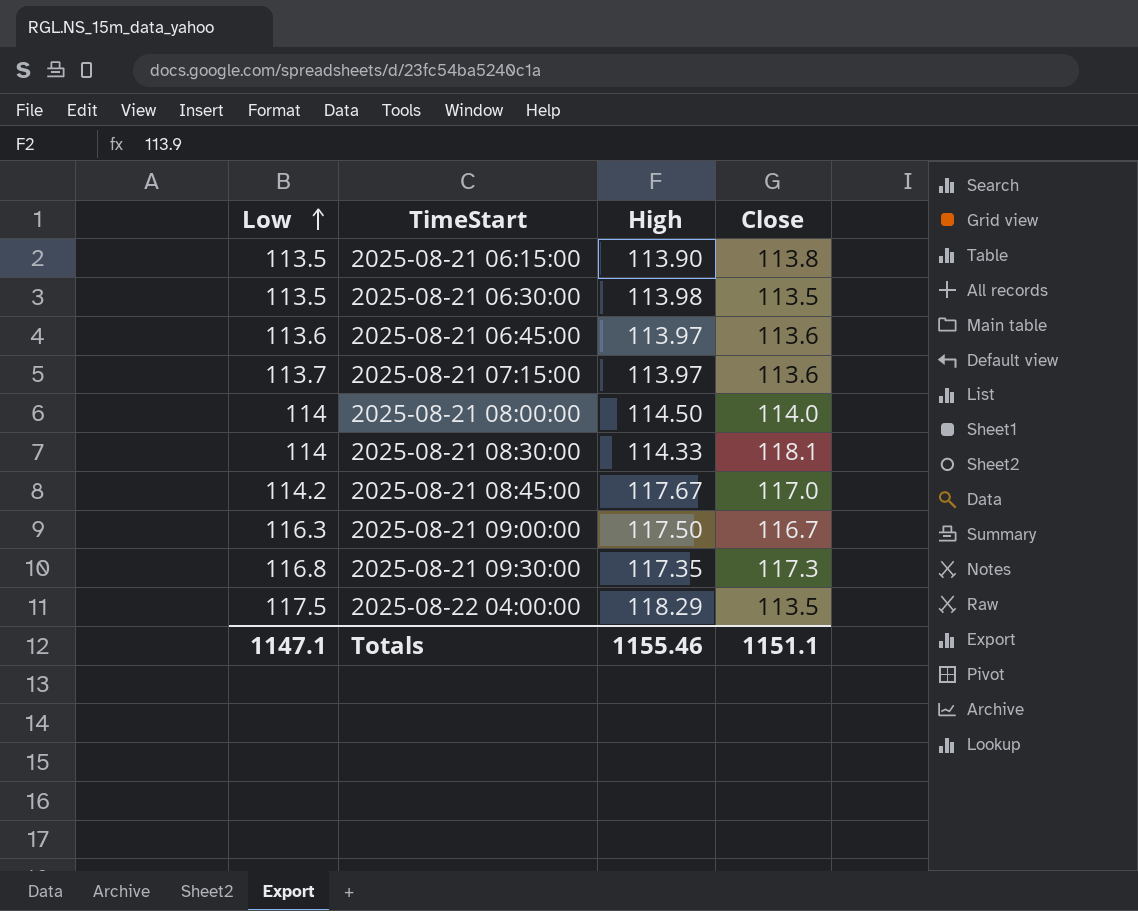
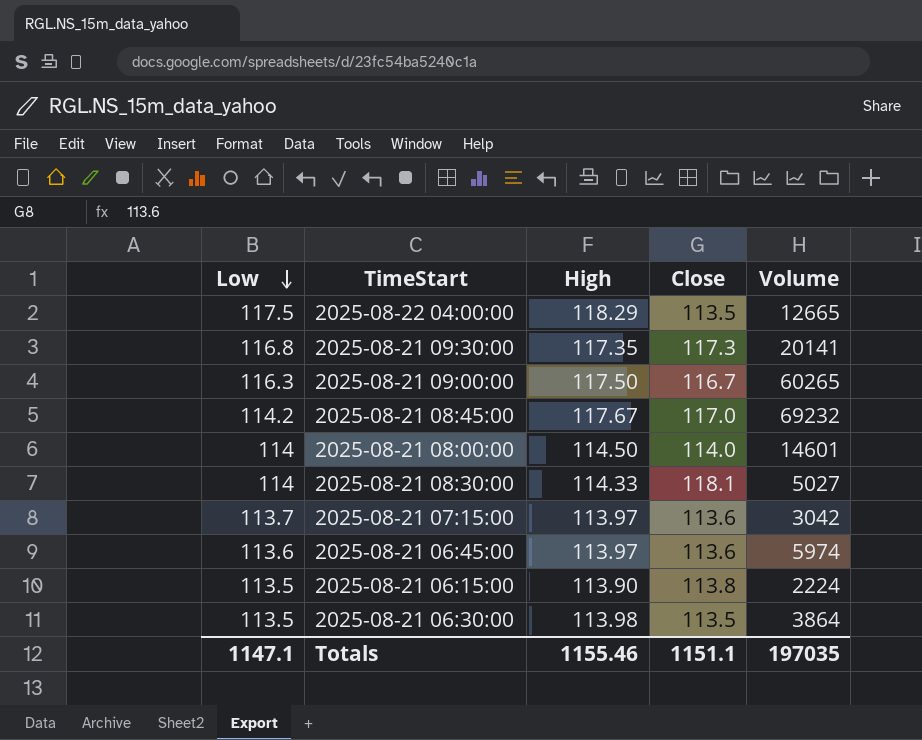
row order: Low ascending -> Low descending
column Volume | position: none -> 5

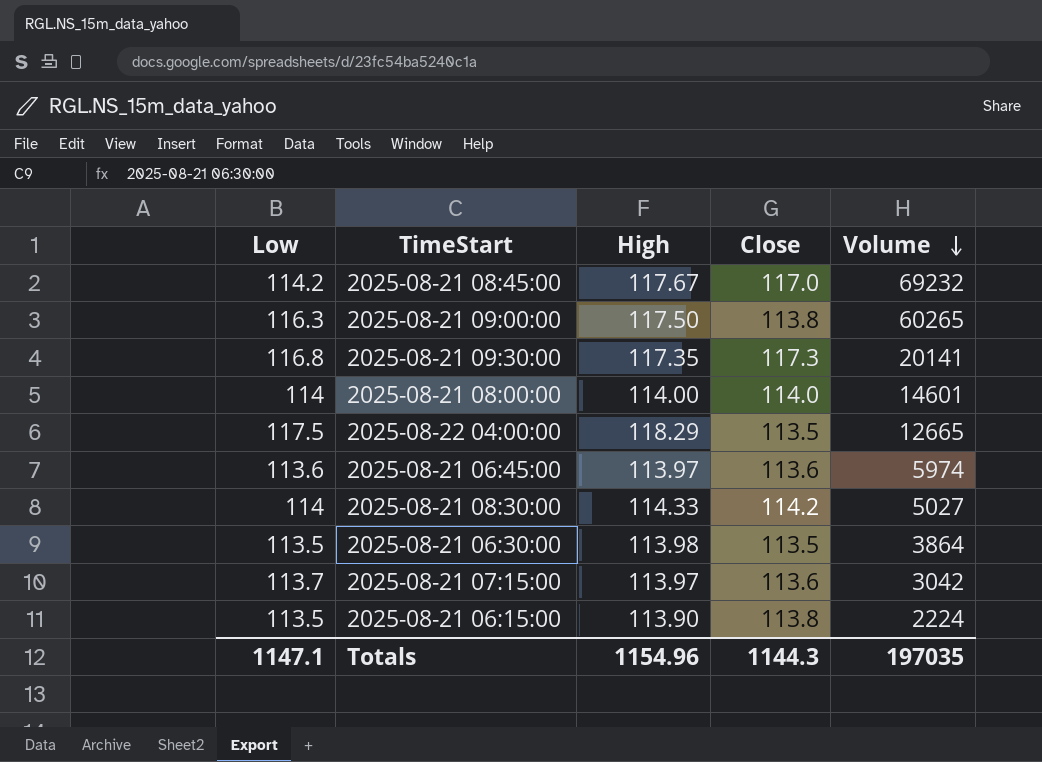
row order: Low descending -> Volume descending
2025-08-21 09:00:00 | Close: 116.7 -> 113.8
2025-08-21 08:00:00 | High: 114.50 -> 114.00
2025-08-21 08:30:00 | Close: 118.1 -> 114.2
Totals | High: 1155.46 -> 1154.96
Totals | Close: 1151.1 -> 1144.3

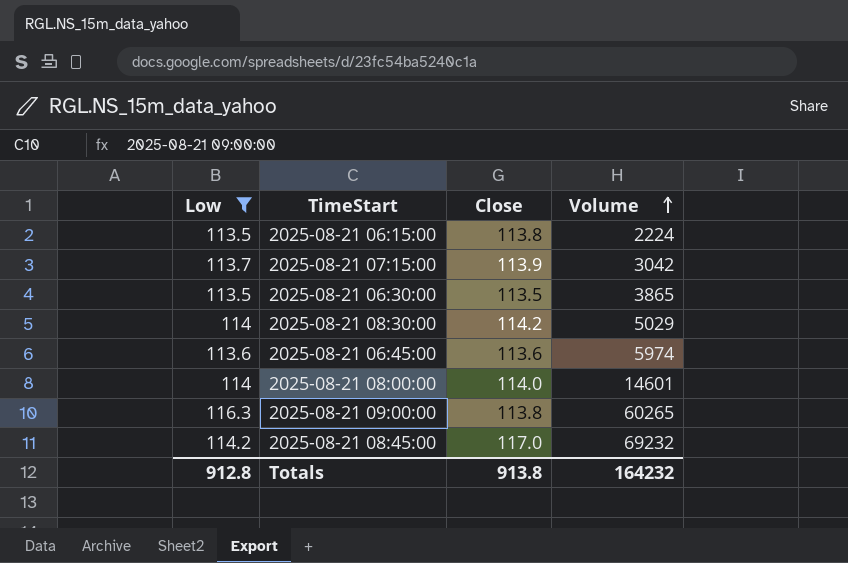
filter: none -> Low <= 116.3
row order: Volume descending -> Volume ascending
column High | position: 3 -> none
2025-08-21 07:15:00 | Close: 113.6 -> 113.9
2025-08-21 06:30:00 | Volume: 3864 -> 3865
2025-08-21 08:30:00 | Volume: 5027 -> 5029
Totals | Low: 1147.1 -> 912.8
Totals | Close: 1144.3 -> 913.8
Totals | Volume: 197035 -> 164232

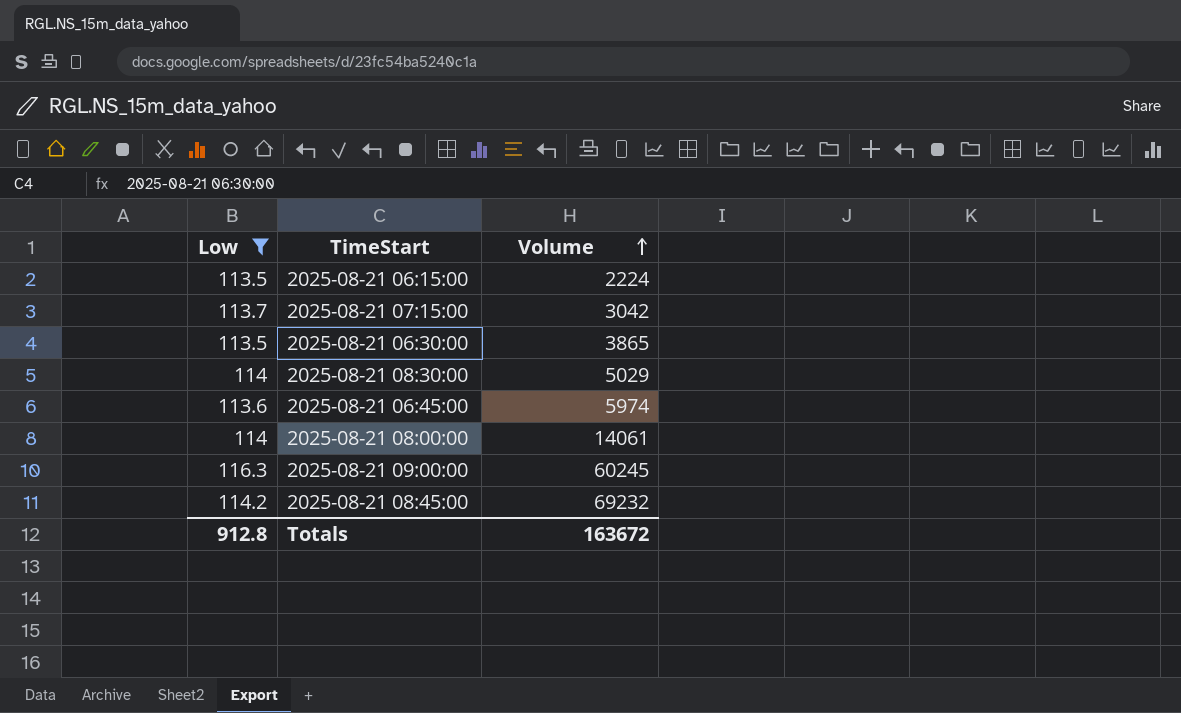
column Close | position: 3 -> none
2025-08-21 08:00:00 | Volume: 14601 -> 14061
2025-08-21 09:00:00 | Volume: 60265 -> 60245
Totals | Volume: 164232 -> 163672

